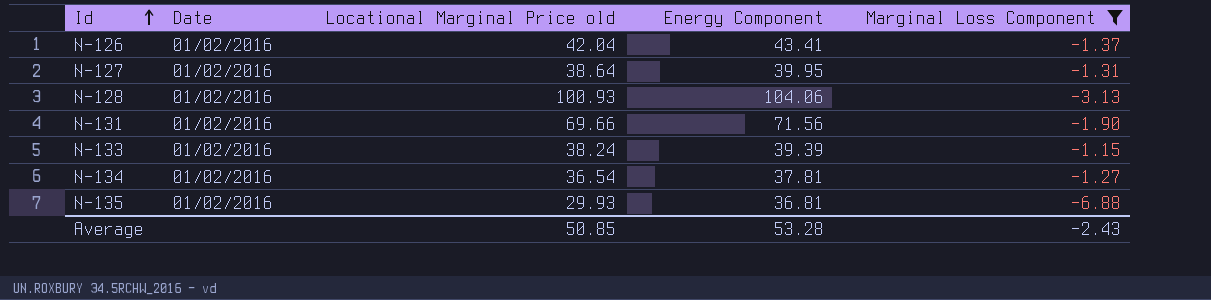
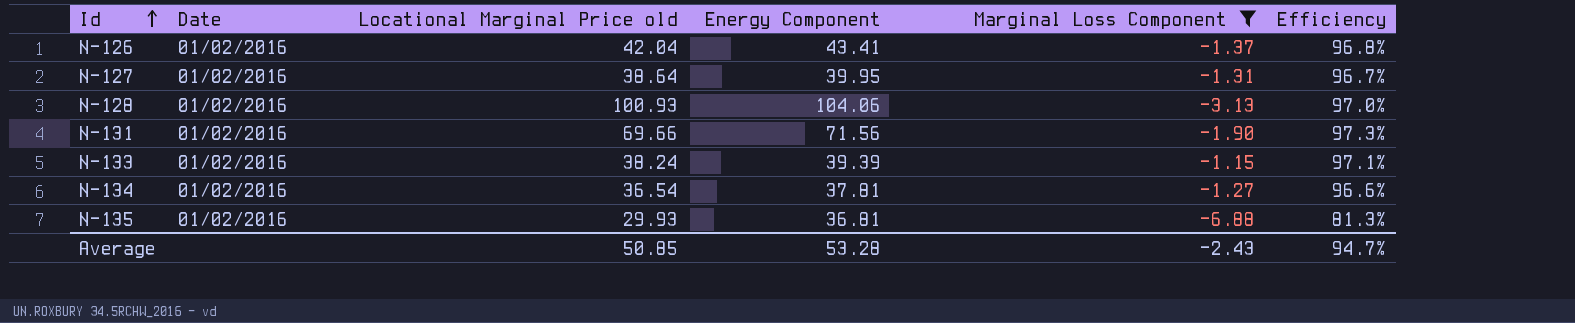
column Efficiency | formula: none -> [Locational Marginal Price old] / [Energy Component]

